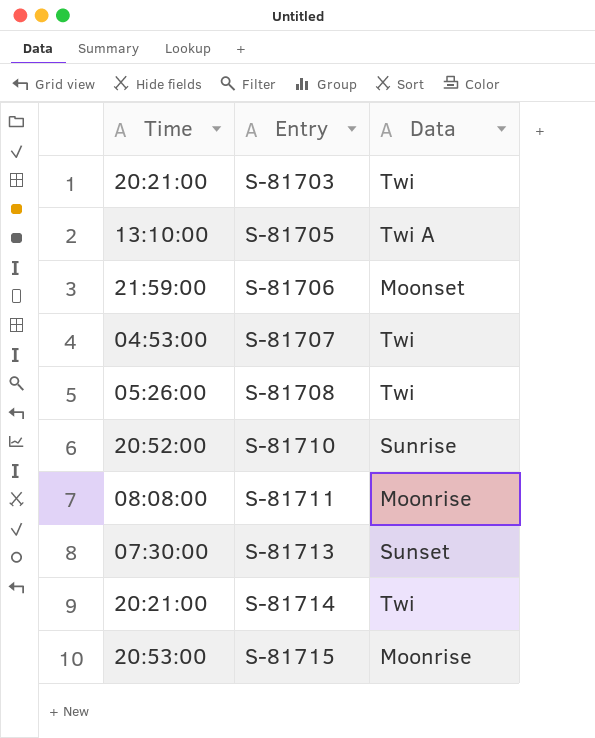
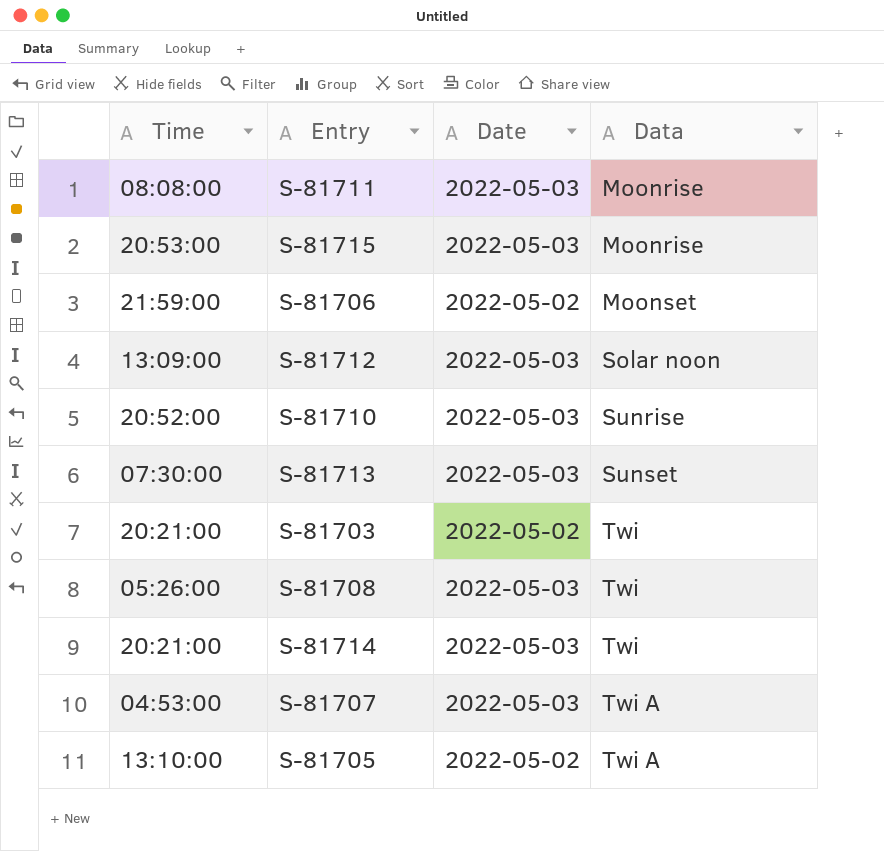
row order: Entry ascending -> Data ascending
column Date | position: none -> 3
row S-81712: none -> 13:09:00 | 2022-05-03 | Solar noon
S-81707 | Data: Twi -> Twi A

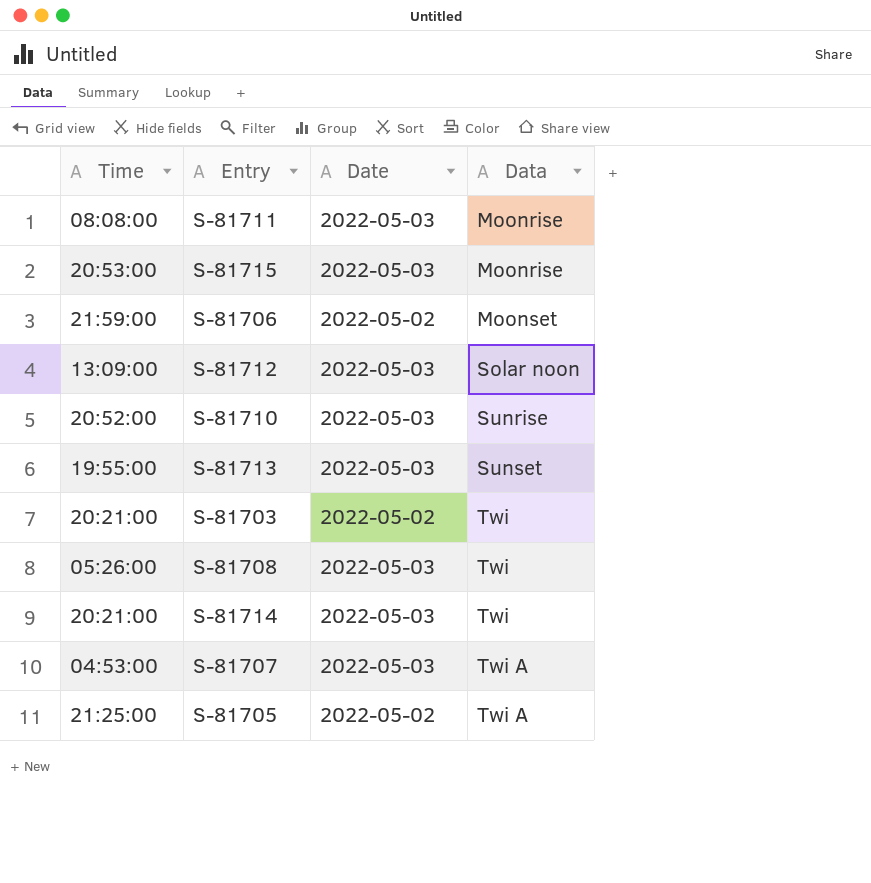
S-81713 | Time: 07:30:00 -> 19:55:00
S-81705 | Time: 13:10:00 -> 21:25:00

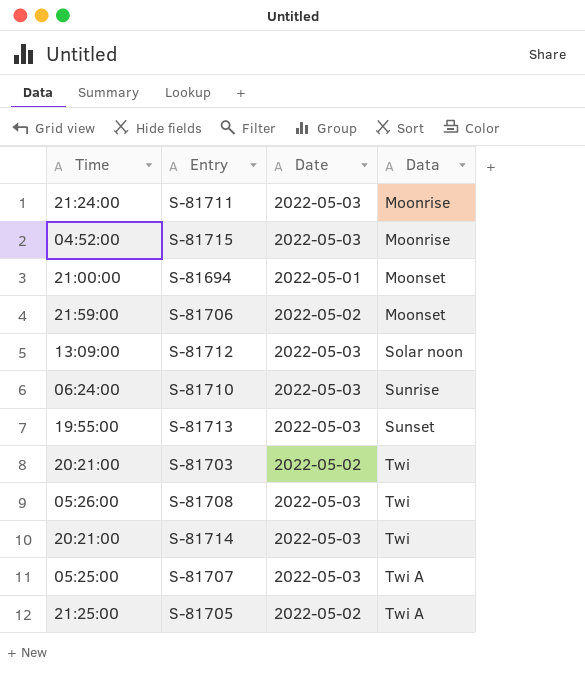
S-81711 | Time: 08:08:00 -> 21:24:00
S-81715 | Time: 20:53:00 -> 04:52:00
row S-81694: none -> 21:00:00 | 2022-05-01 | Moonset
S-81710 | Time: 20:52:00 -> 06:24:00
S-81707 | Time: 04:53:00 -> 05:25:00

